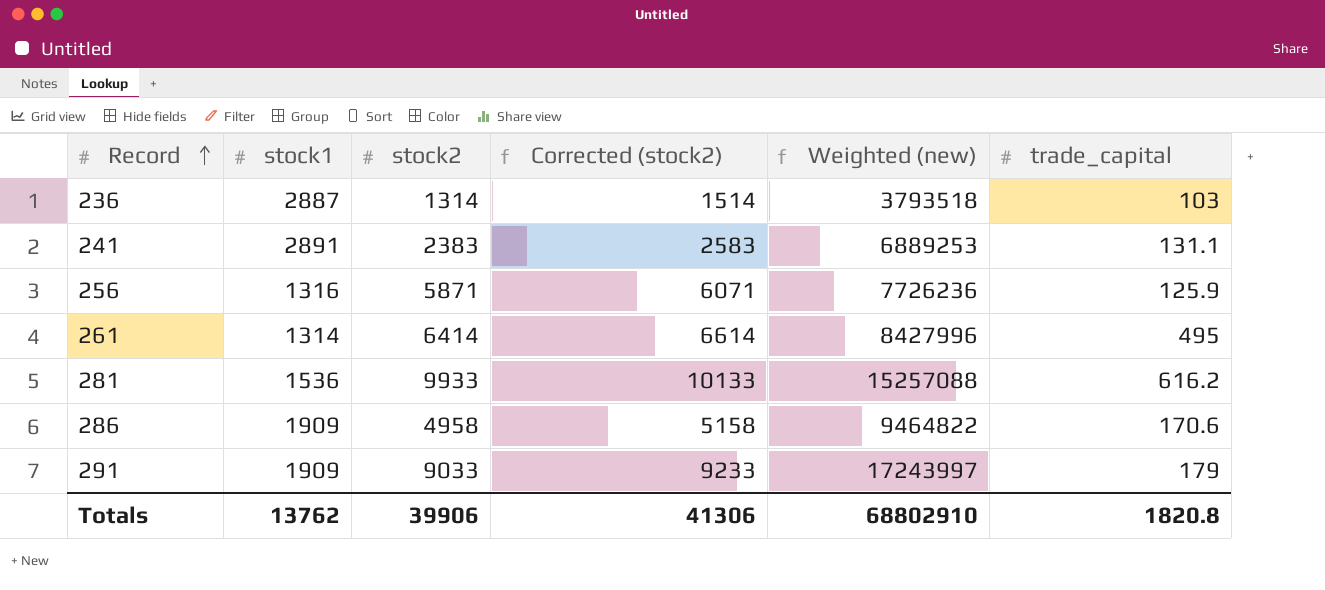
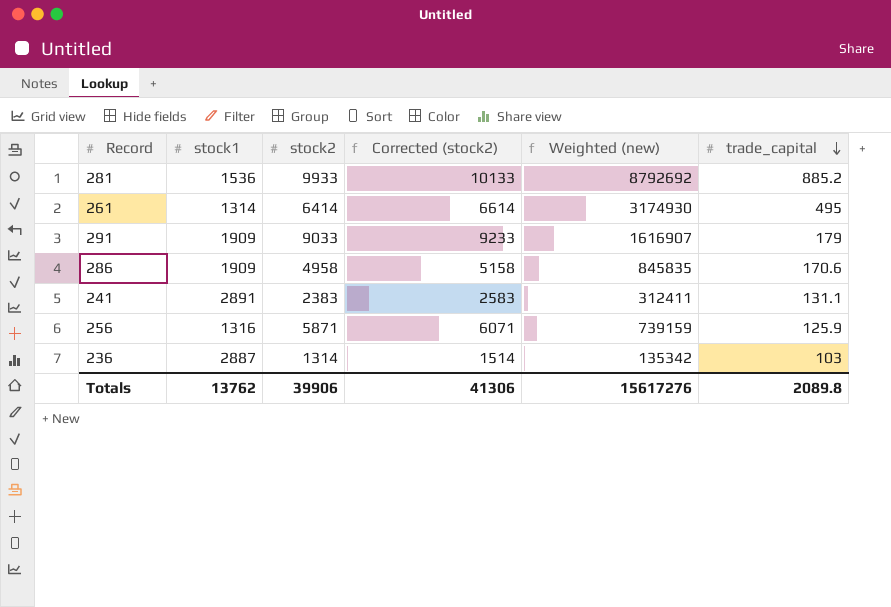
row order: Record ascending -> trade_capital descending
column Weighted (new) | formula: [stock1] * [stock2] -> [stock2] * [trade_capital]
281 | trade_capital: 616.2 -> 885.2
Totals | Weighted (new): 68802910 -> 15617276
Totals | trade_capital: 1820.8 -> 2089.8

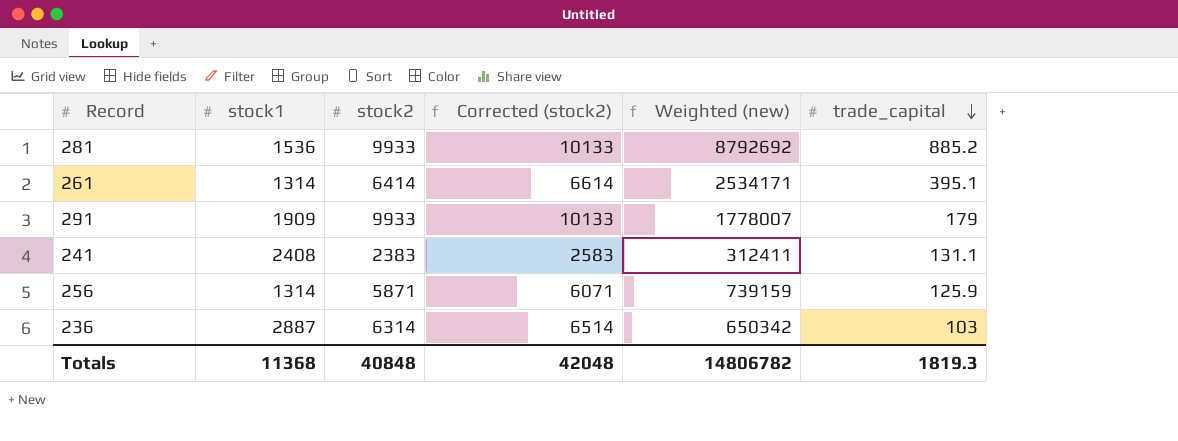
row 286: 1909 | 4958 | 5158 | 845835 | 170.6 -> none
261 | Weighted (new): 3174930 -> 2534171
261 | trade_capital: 495 -> 395.1
291 | stock2: 9033 -> 9933
291 | Corrected (stock2): 9233 -> 10133
291 | Weighted (new): 1616907 -> 1778007
241 | stock1: 2891 -> 2408
256 | stock1: 1316 -> 1314
236 | stock2: 1314 -> 6314
236 | Corrected (stock2): 1514 -> 6514
236 | Weighted (new): 135342 -> 650342
Totals | stock1: 13762 -> 11368
Totals | stock2: 39906 -> 40848
Totals | Corrected (stock2): 41306 -> 42048
Totals | Weighted (new): 15617276 -> 14806782
Totals | trade_capital: 2089.8 -> 1819.3

